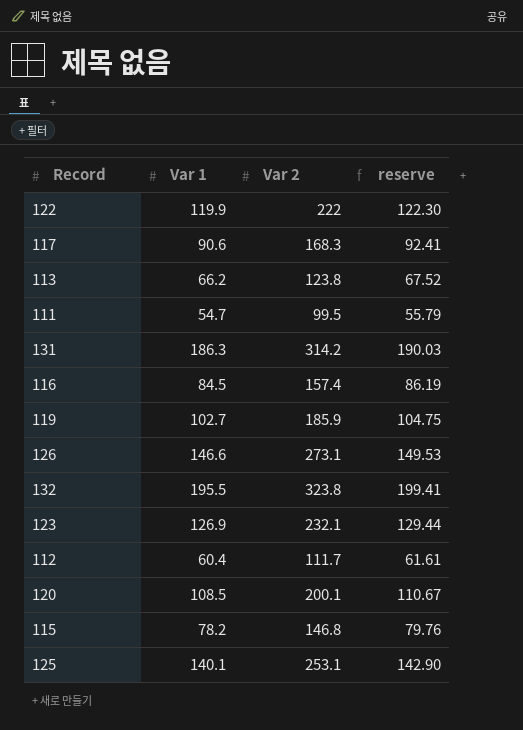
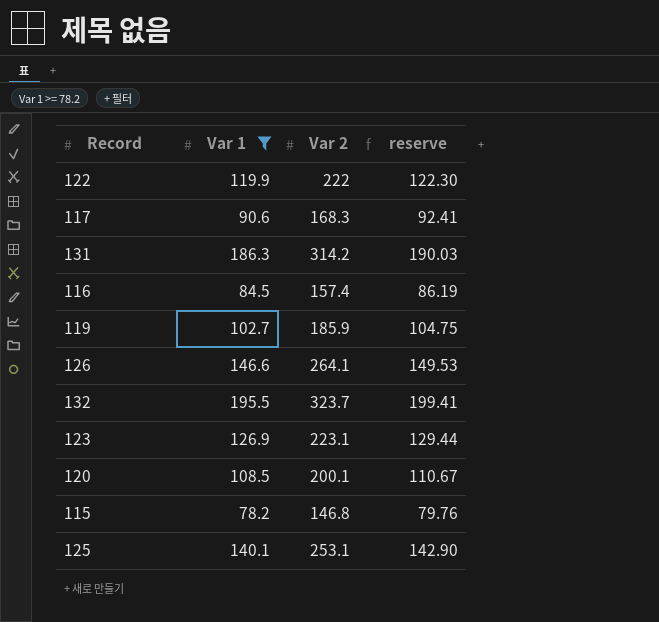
filter: none -> Var 1 >= 78.2
126 | Var 2: 273.1 -> 264.1
132 | Var 2: 323.8 -> 323.7
123 | Var 2: 232.1 -> 223.1

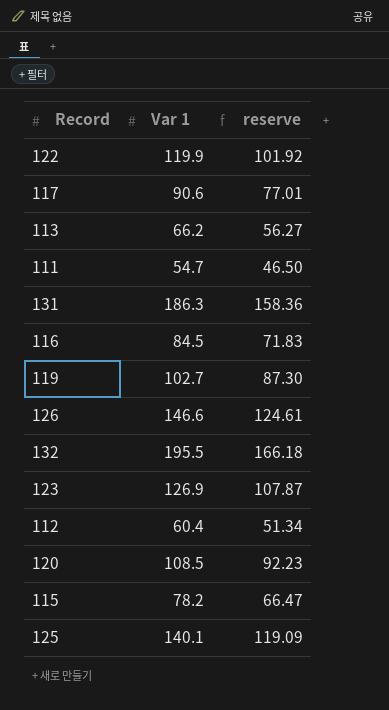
filter: Var 1 >= 78.2 -> none
column Var 2 | position: 3 -> none
column reserve | formula: [Var 1] * 1.02 -> [Var 1] * 0.85

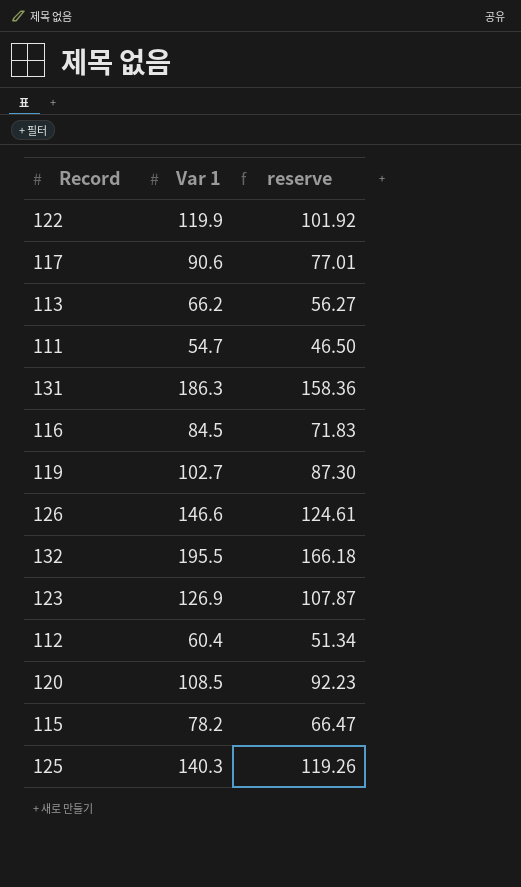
125 | Var 1: 140.1 -> 140.3
125 | reserve: 119.09 -> 119.26

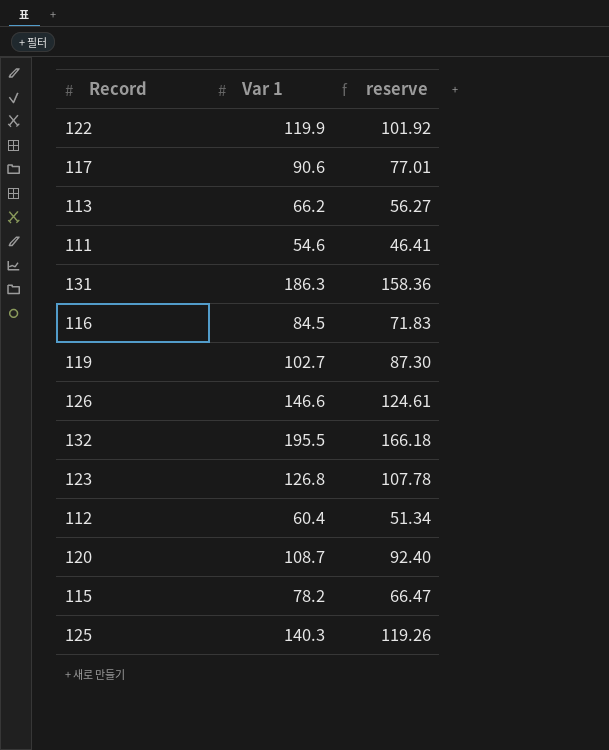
111 | Var 1: 54.7 -> 54.6
111 | reserve: 46.50 -> 46.41
123 | Var 1: 126.9 -> 126.8
123 | reserve: 107.87 -> 107.78
120 | Var 1: 108.5 -> 108.7
120 | reserve: 92.23 -> 92.40

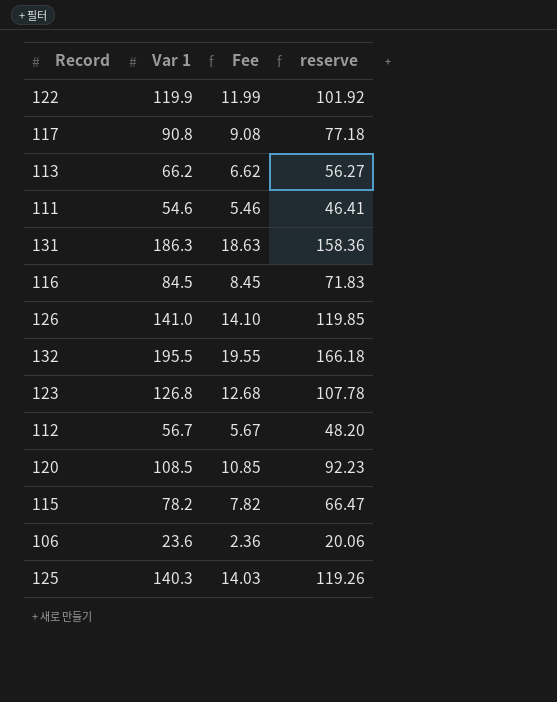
column Fee | formula: none -> [Var 1] * 0.1
row 119: 102.7 | 87.30 -> none
117 | Var 1: 90.6 -> 90.8
117 | reserve: 77.01 -> 77.18
126 | Var 1: 146.6 -> 141.0
126 | reserve: 124.61 -> 119.85
112 | Var 1: 60.4 -> 56.7
112 | reserve: 51.34 -> 48.20
120 | Var 1: 108.7 -> 108.5
120 | reserve: 92.40 -> 92.23
row 106: none -> 23.6 | 2.36 | 20.06

